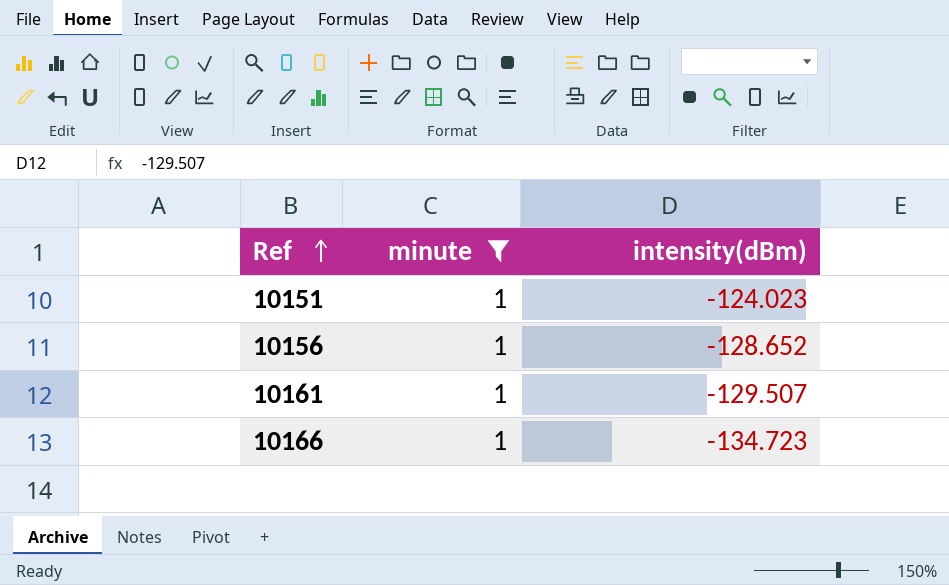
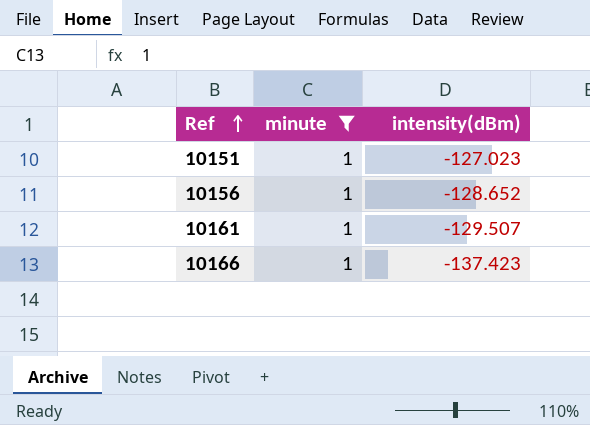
10151 | intensity(dBm): -124.023 -> -127.023
10166 | intensity(dBm): -134.723 -> -137.423

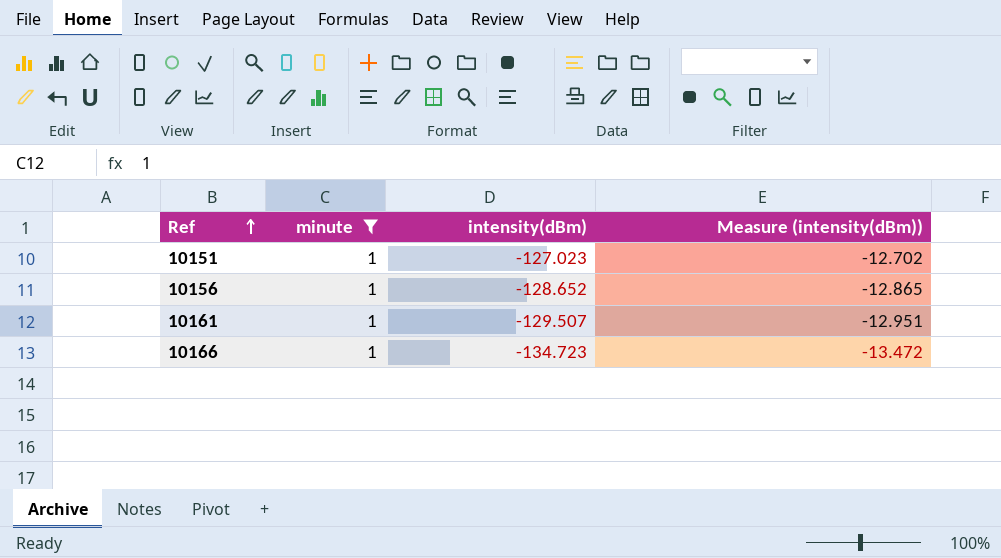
column Measure (intensity(dBm)) | formula: none -> [intensity(dBm)] * 0.1
10166 | intensity(dBm): -137.423 -> -134.723

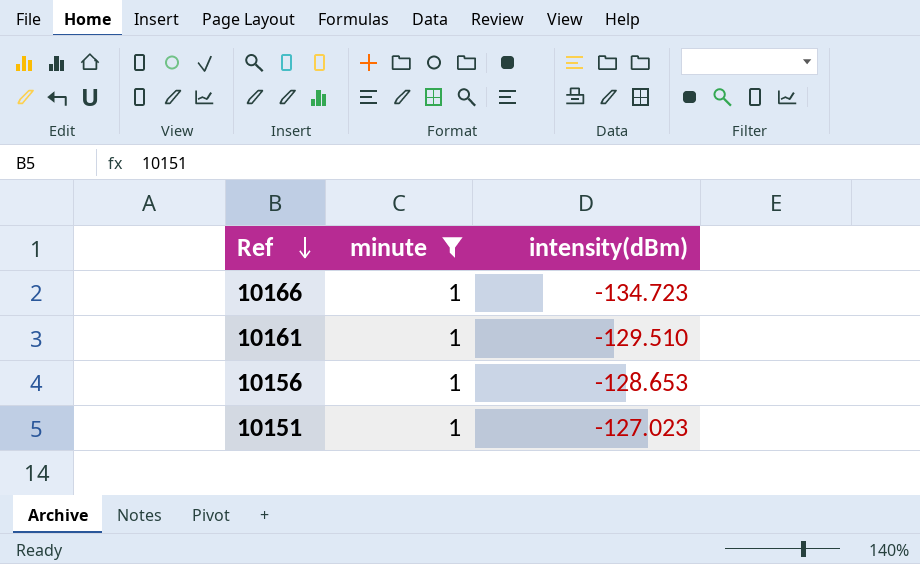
row order: Ref ascending -> Ref descending
column Measure (intensity(dBm)) | formula: [intensity(dBm)] * 0.1 -> none
10161 | intensity(dBm): -129.507 -> -129.510
10156 | intensity(dBm): -128.652 -> -128.653

